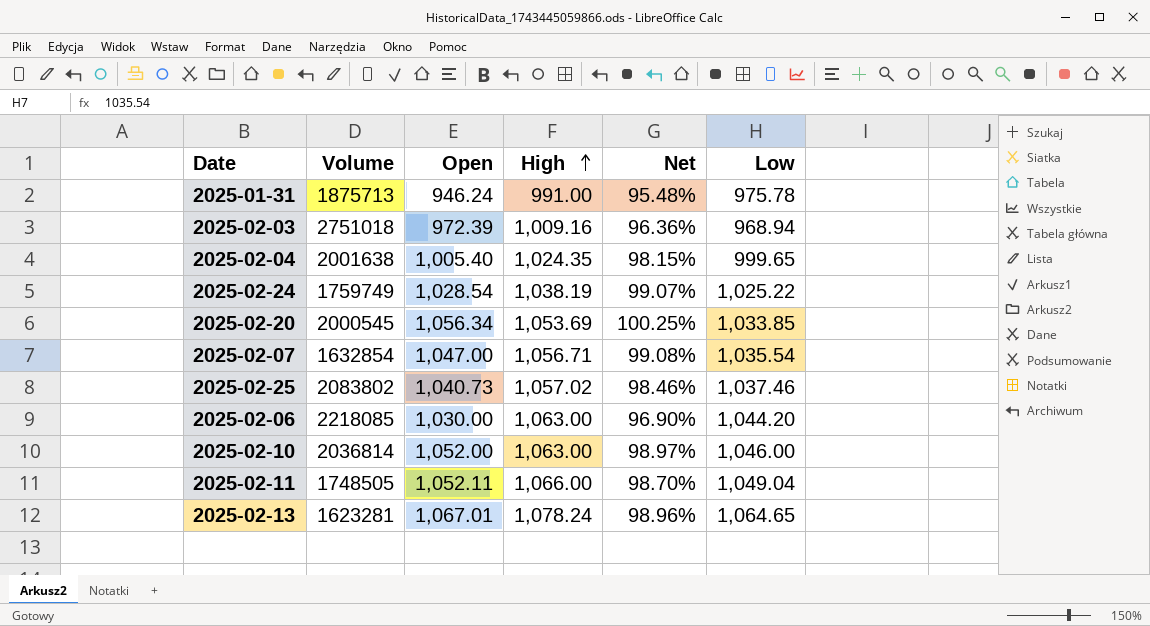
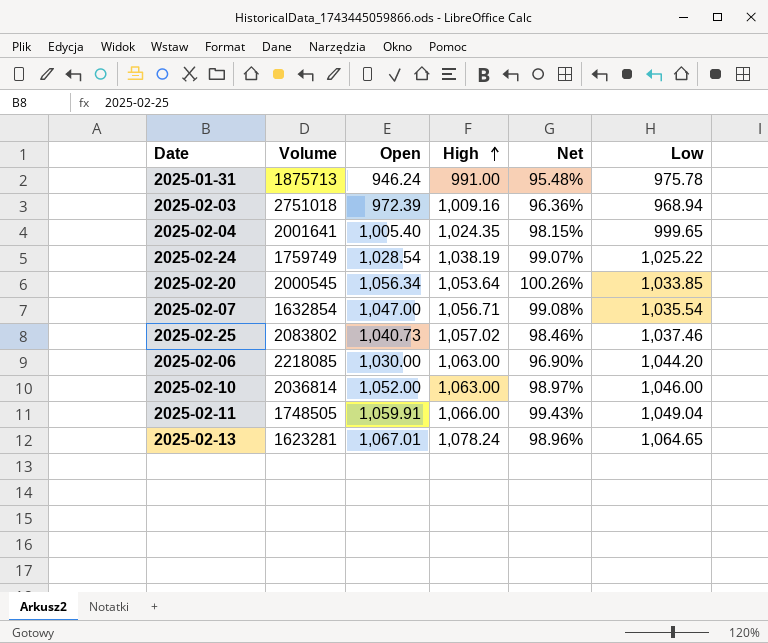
2025-02-04 | Volume: 2001638 -> 2001641
2025-02-20 | High: 1,053.69 -> 1,053.64
2025-02-20 | Net: 100.25% -> 100.26%
2025-02-11 | Open: 1,052.11 -> 1,059.91
2025-02-11 | Net: 98.70% -> 99.43%

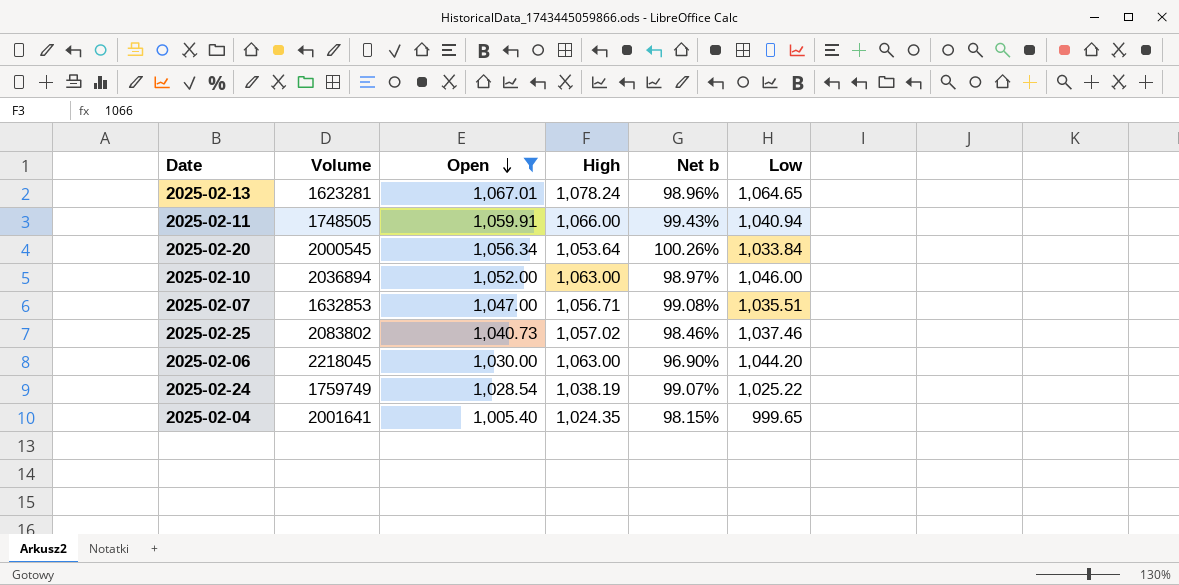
filter: none -> Open >= 1,005.40
row order: High ascending -> Open descending
column name: Net -> Net b
2025-02-11 | Low: 1,049.04 -> 1,040.94
2025-02-20 | Low: 1,033.85 -> 1,033.84
2025-02-10 | Volume: 2036814 -> 2036894
2025-02-07 | Volume: 1632854 -> 1632853
2025-02-07 | Low: 1,035.54 -> 1,035.51
2025-02-06 | Volume: 2218085 -> 2218045

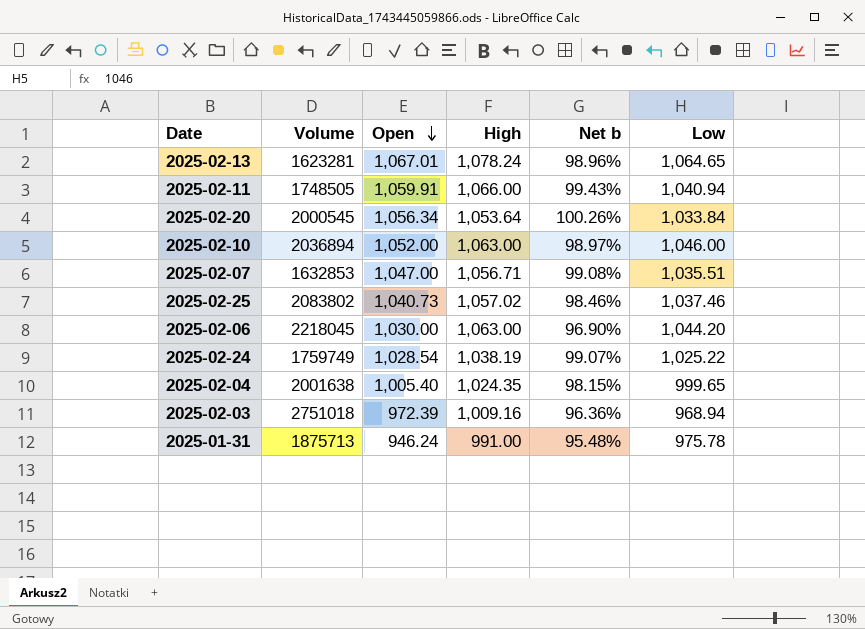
filter: Open >= 1,005.40 -> none
2025-02-04 | Volume: 2001641 -> 2001638

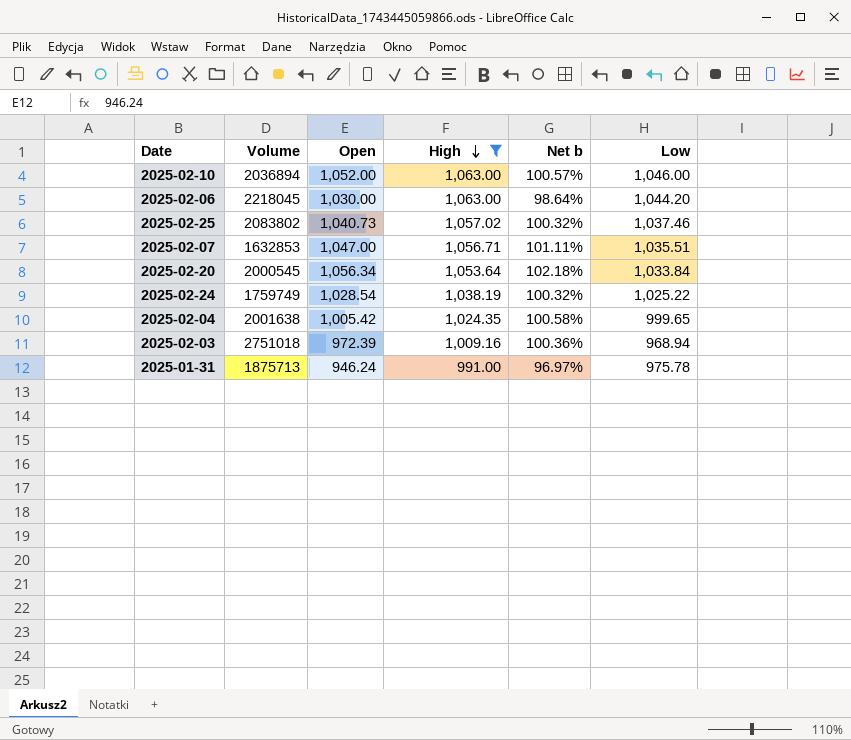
filter: none -> High <= 1,063.00
row order: Open descending -> High descending
column Net b | formula: [Open] / [High] -> [Open] / [Low]
2025-02-04 | Open: 1,005.40 -> 1,005.42

